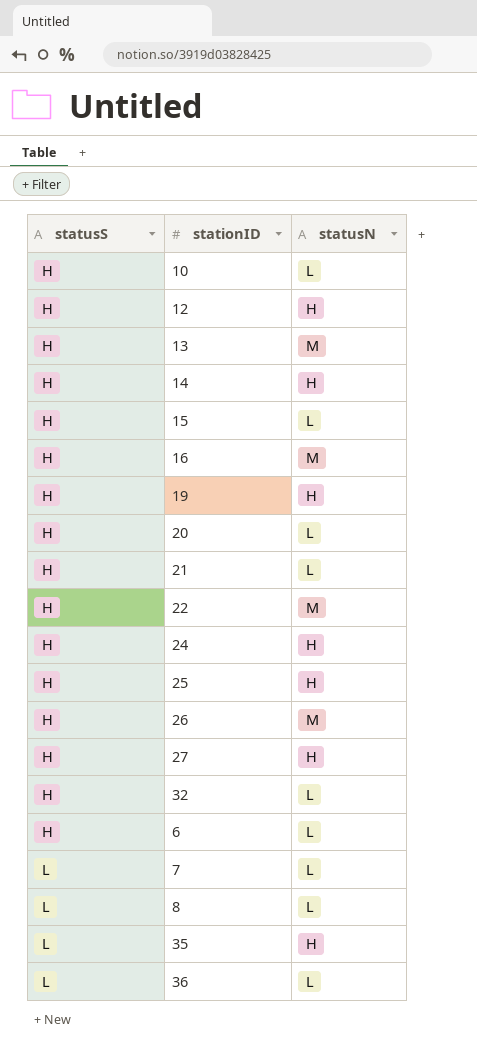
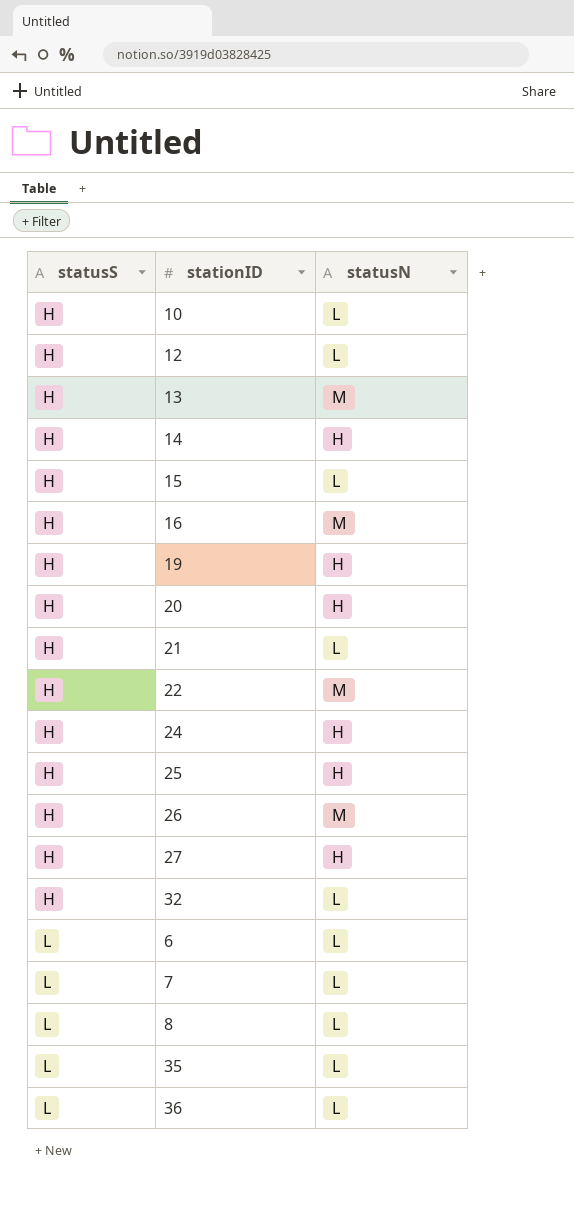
12 | statusN: H -> L
20 | statusN: L -> H
6 | statusS: H -> L
35 | statusN: H -> L

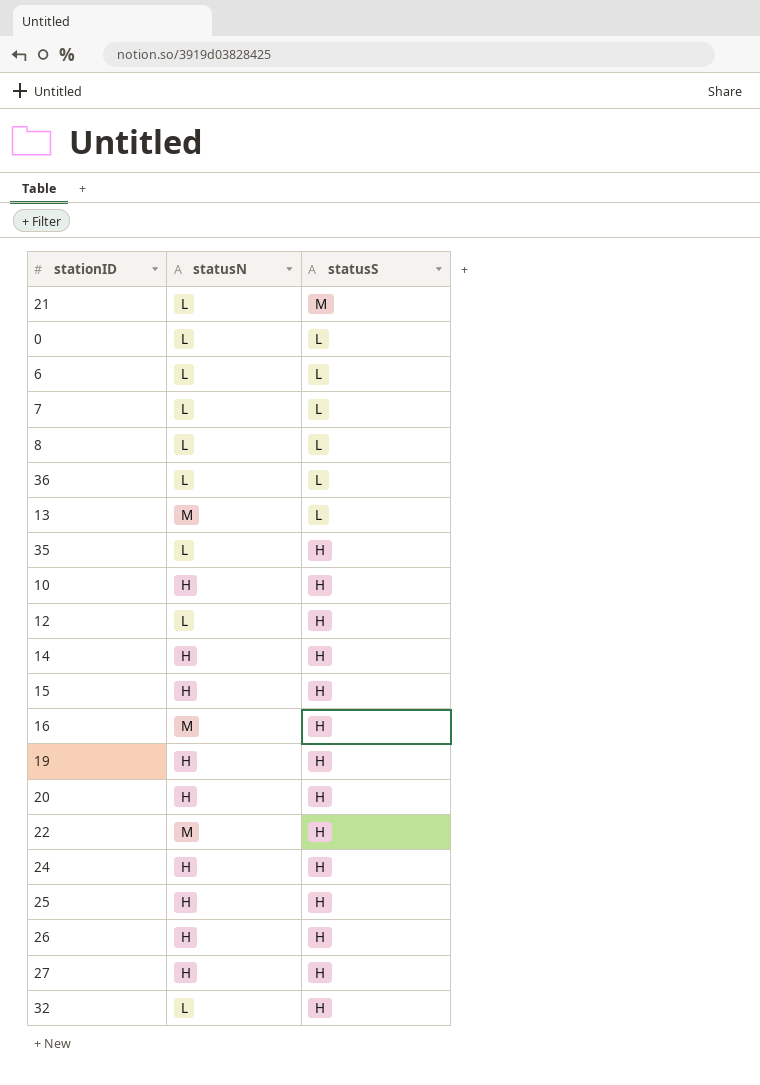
row order: statusS ascending -> statusS descending
column statusS | position: 1 -> 3
21 | statusS: H -> M
row 0: none -> L | L
13 | statusS: H -> L
35 | statusS: L -> H
10 | statusN: L -> H
15 | statusN: L -> H
26 | statusN: M -> H

